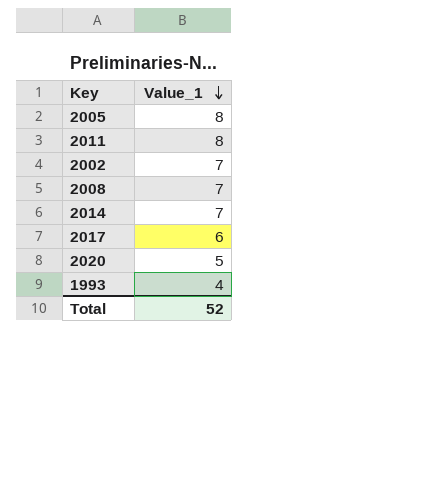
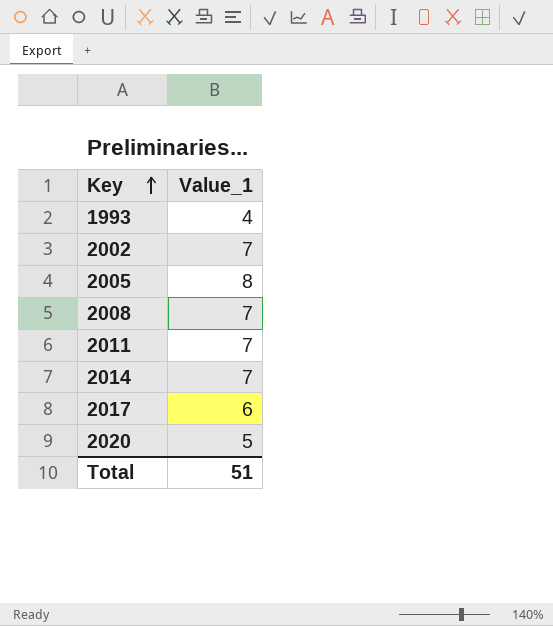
row order: Value_1 descending -> Key ascending
2011 | Value_1: 8 -> 7
Total | Value_1: 52 -> 51

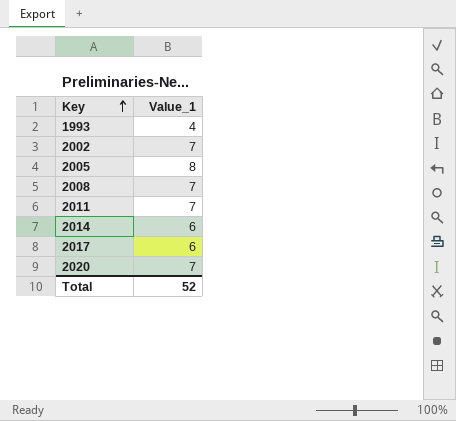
2014 | Value_1: 7 -> 6
2020 | Value_1: 5 -> 7
Total | Value_1: 51 -> 52

